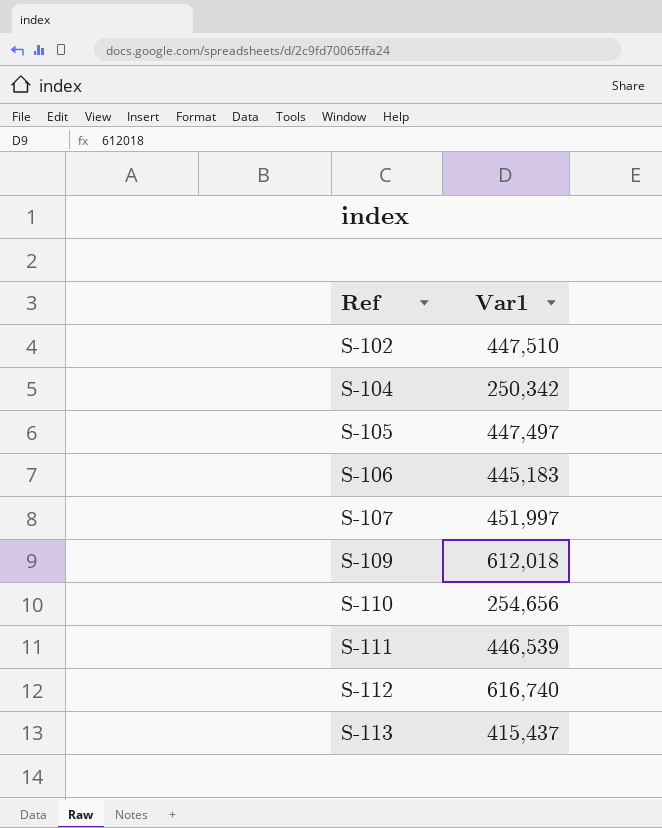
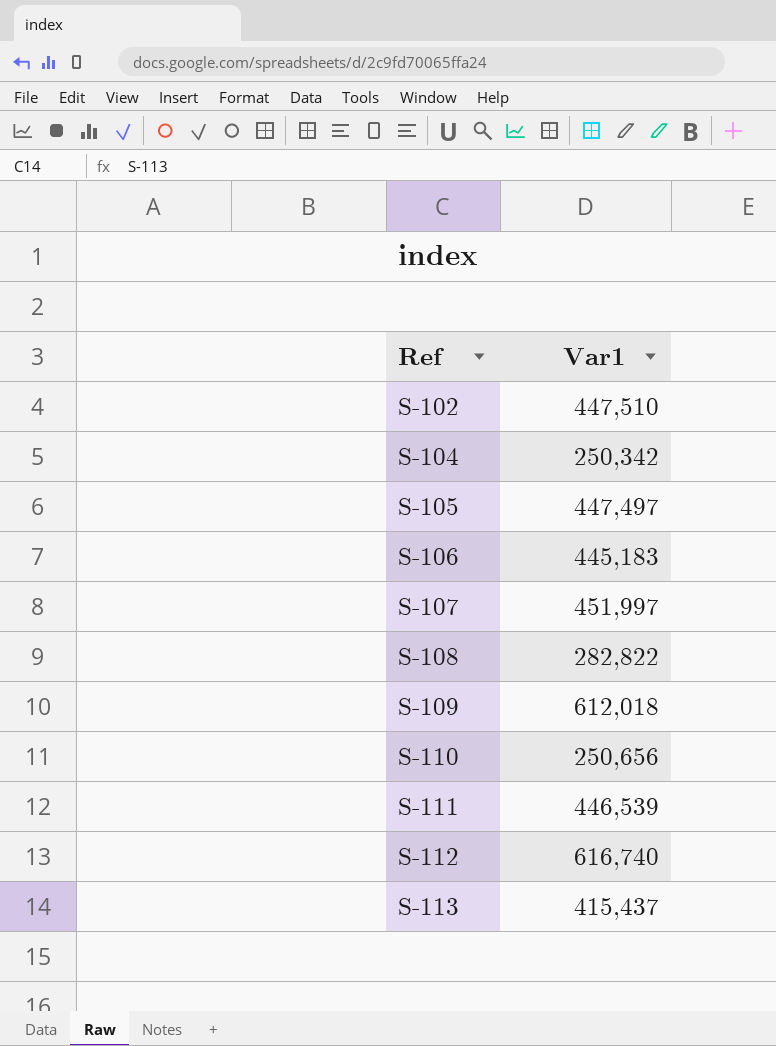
row S-108: none -> 282,822
S-110 | Var1: 254,656 -> 250,656

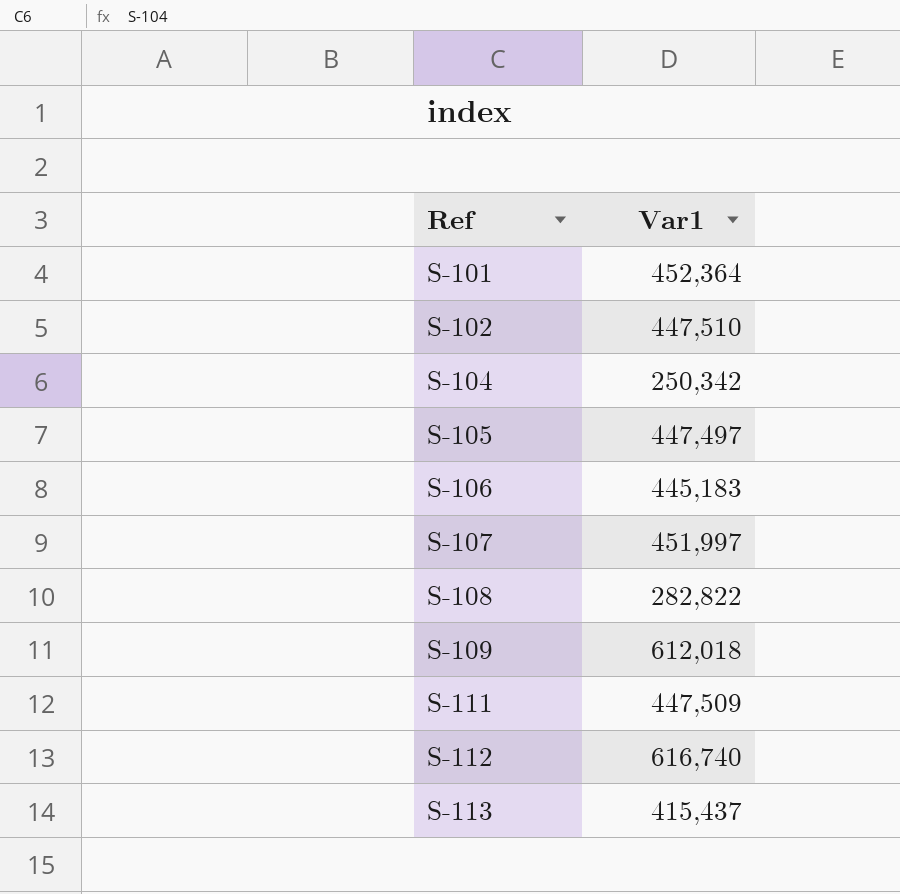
row S-110: 250,656 -> none
row S-101: none -> 452,364
S-111 | Var1: 446,539 -> 447,509

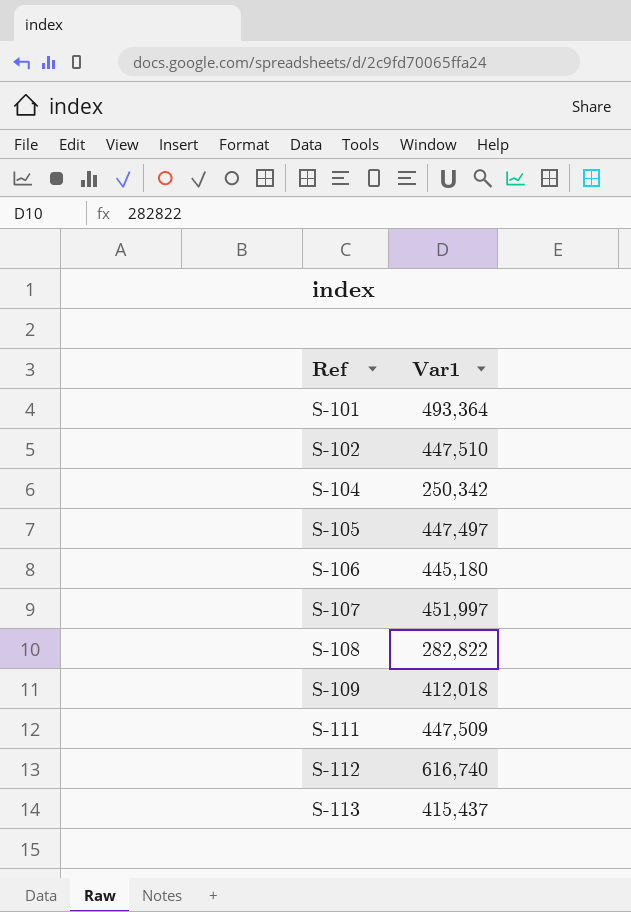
S-101 | Var1: 452,364 -> 493,364
S-106 | Var1: 445,183 -> 445,180
S-109 | Var1: 612,018 -> 412,018

